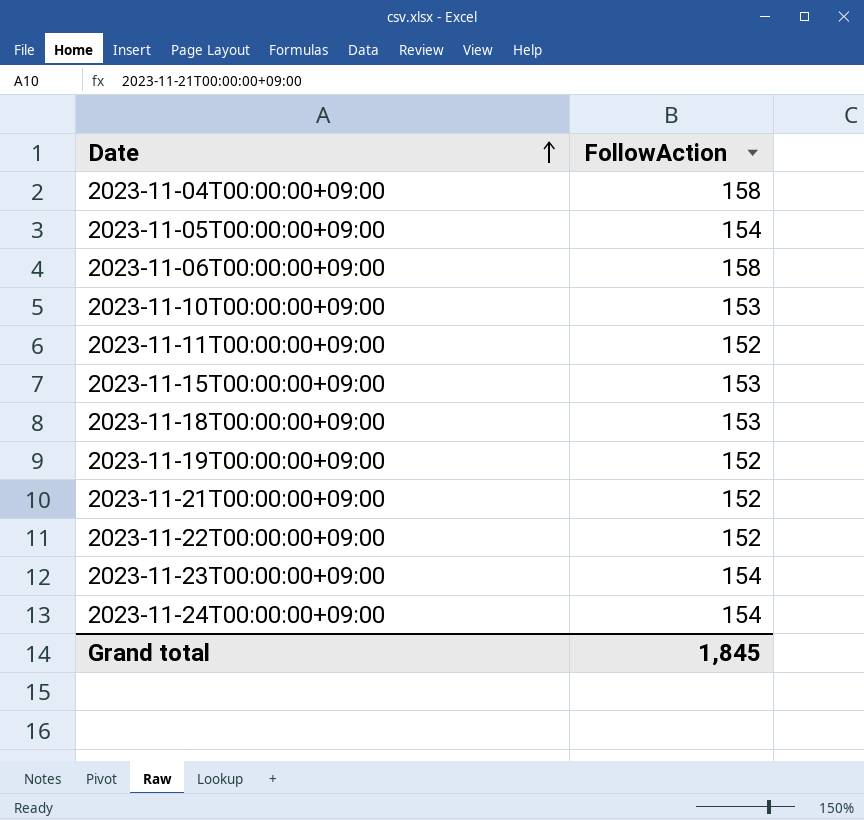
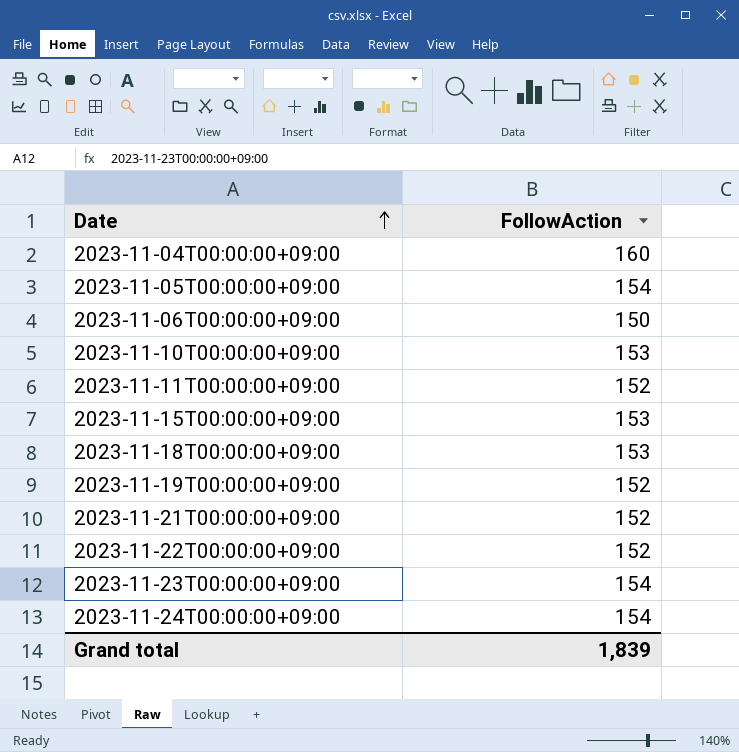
2023-11-04T00:00:00+09:00 | FollowAction: 158 -> 160
2023-11-06T00:00:00+09:00 | FollowAction: 158 -> 150
Grand total | FollowAction: 1,845 -> 1,839

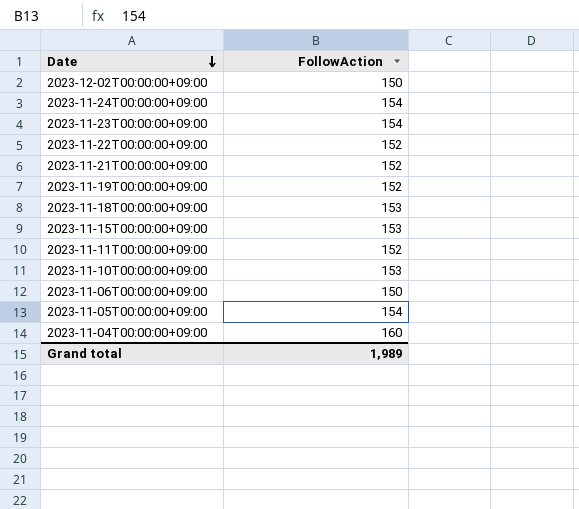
row order: Date ascending -> Date descending
row 2023-12-02T00:00:00+09:00: none -> 150
Grand total | FollowAction: 1,839 -> 1,989

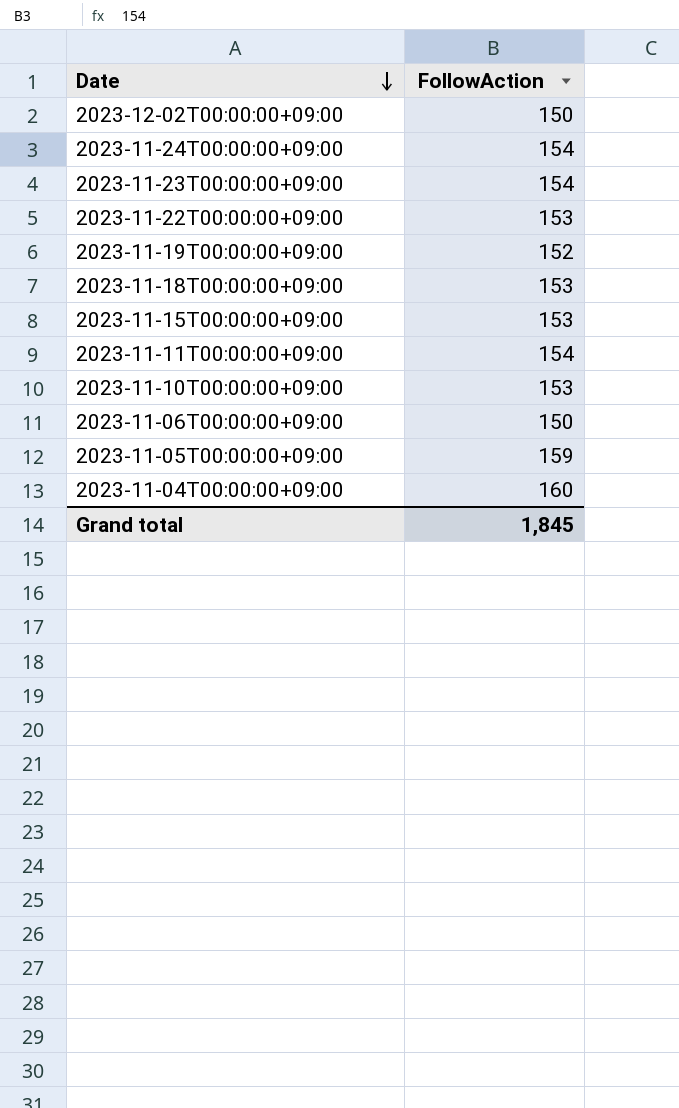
row 2023-11-21T00:00:00+09:00: 152 -> none
2023-11-22T00:00:00+09:00 | FollowAction: 152 -> 153
2023-11-11T00:00:00+09:00 | FollowAction: 152 -> 154
2023-11-05T00:00:00+09:00 | FollowAction: 154 -> 159
Grand total | FollowAction: 1,989 -> 1,845

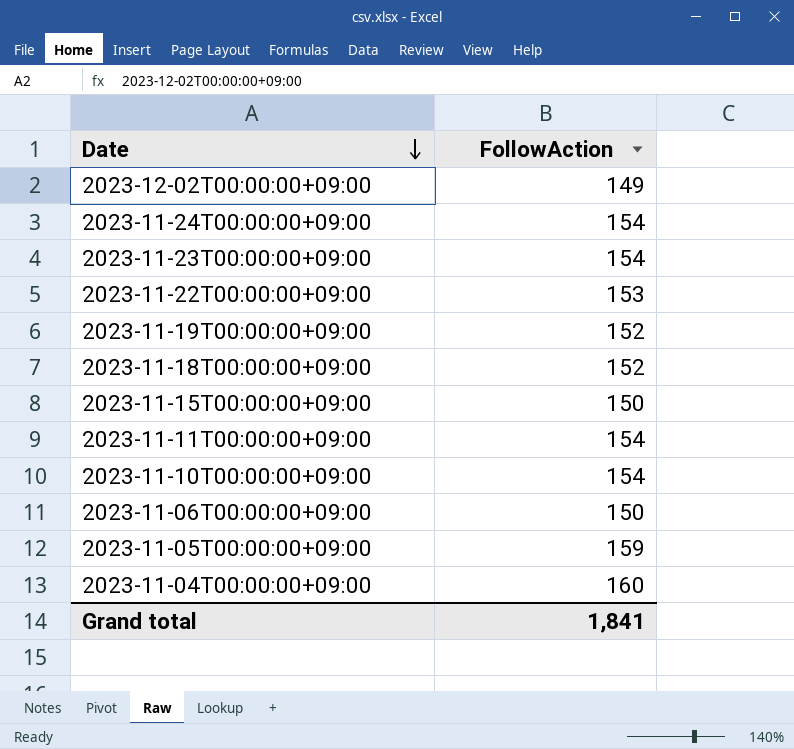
2023-12-02T00:00:00+09:00 | FollowAction: 150 -> 149
2023-11-18T00:00:00+09:00 | FollowAction: 153 -> 152
2023-11-15T00:00:00+09:00 | FollowAction: 153 -> 150
2023-11-10T00:00:00+09:00 | FollowAction: 153 -> 154
Grand total | FollowAction: 1,845 -> 1,841

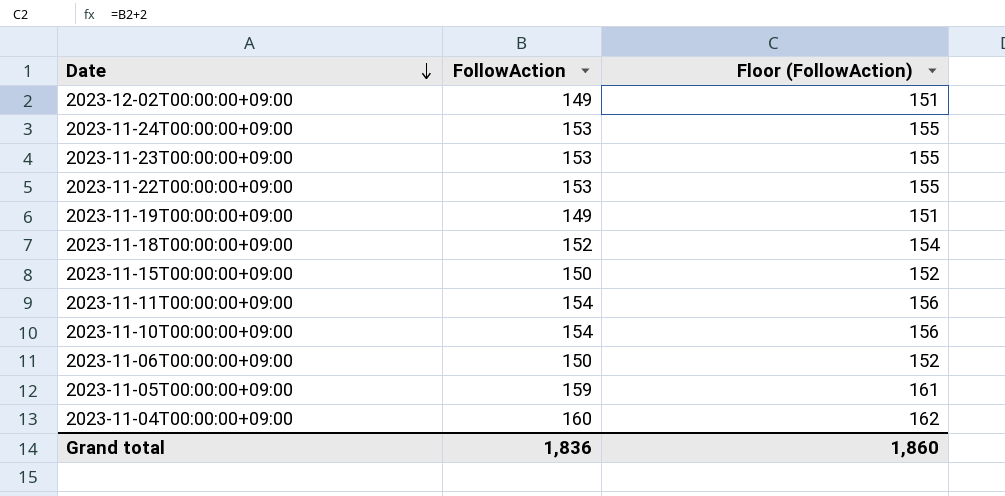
column Floor (FollowAction) | formula: none -> [FollowAction] + 2
2023-11-24T00:00:00+09:00 | FollowAction: 154 -> 153
2023-11-23T00:00:00+09:00 | FollowAction: 154 -> 153
2023-11-19T00:00:00+09:00 | FollowAction: 152 -> 149
Grand total | FollowAction: 1,841 -> 1,836

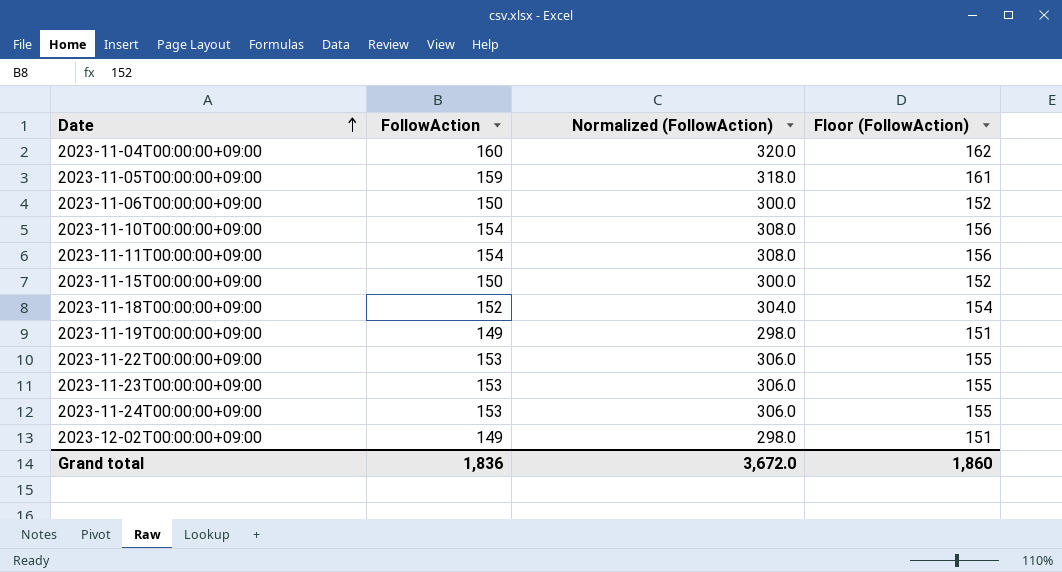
row order: Date descending -> Date ascending
column Normalized (FollowAction) | formula: none -> [FollowAction] * 2

